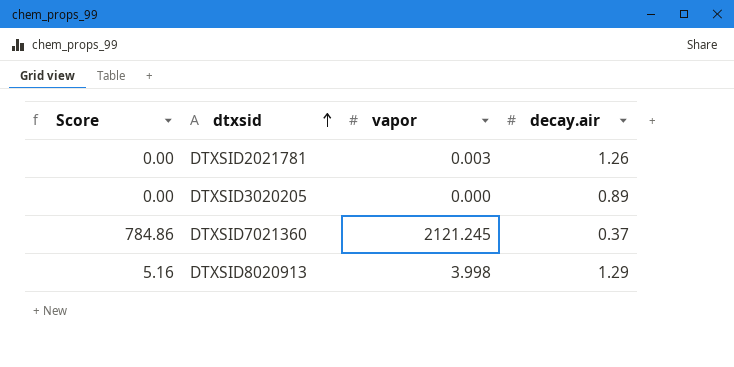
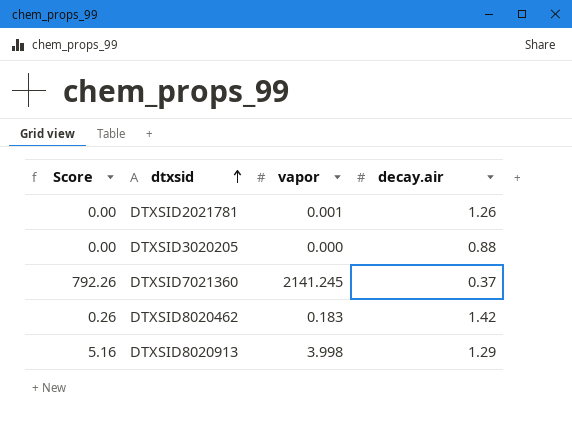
DTXSID2021781 | vapor: 0.003 -> 0.001
DTXSID3020205 | decay.air: 0.89 -> 0.88
DTXSID7021360 | Score: 784.86 -> 792.26
DTXSID7021360 | vapor: 2121.245 -> 2141.245
row DTXSID8020462: none -> 0.26 | 0.183 | 1.42

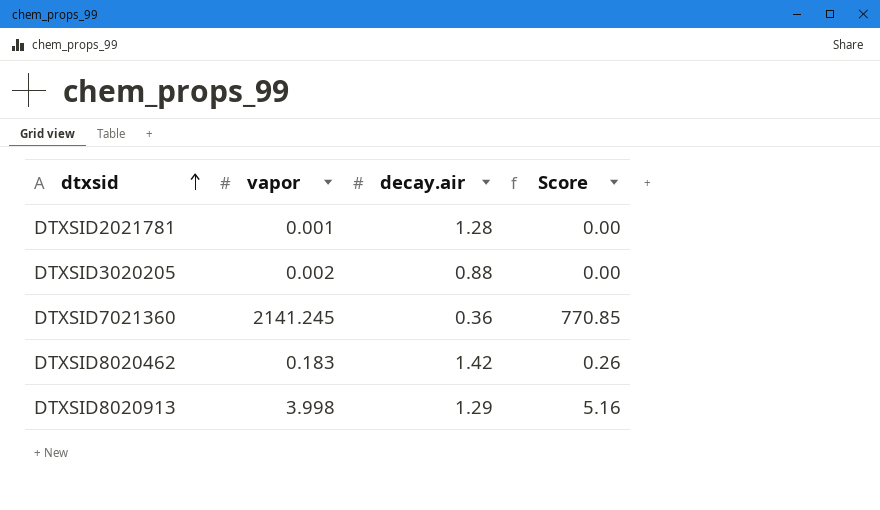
column Score | position: 1 -> 4
DTXSID2021781 | decay.air: 1.26 -> 1.28
DTXSID3020205 | vapor: 0.000 -> 0.002
DTXSID7021360 | decay.air: 0.37 -> 0.36
DTXSID7021360 | Score: 792.26 -> 770.85

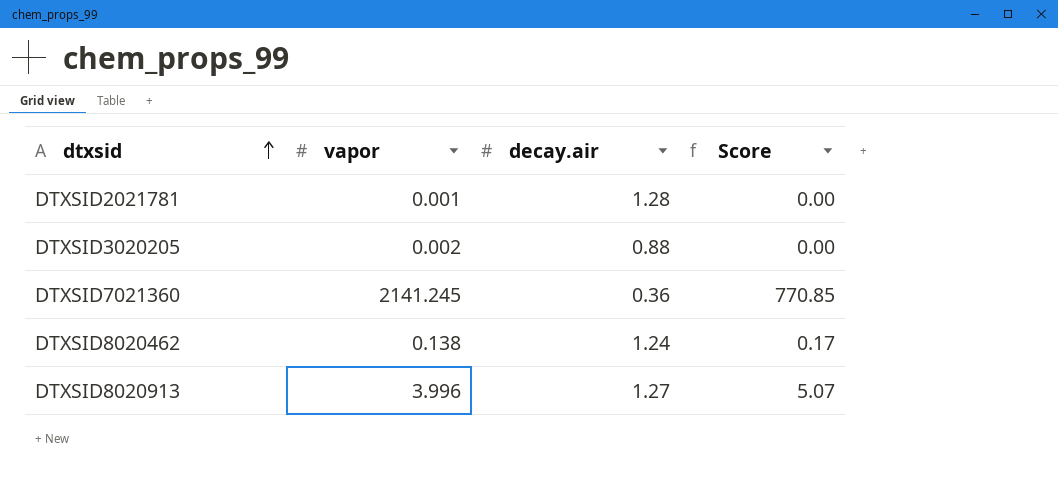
DTXSID8020462 | vapor: 0.183 -> 0.138
DTXSID8020462 | decay.air: 1.42 -> 1.24
DTXSID8020462 | Score: 0.26 -> 0.17
DTXSID8020913 | vapor: 3.998 -> 3.996
DTXSID8020913 | decay.air: 1.29 -> 1.27
DTXSID8020913 | Score: 5.16 -> 5.07

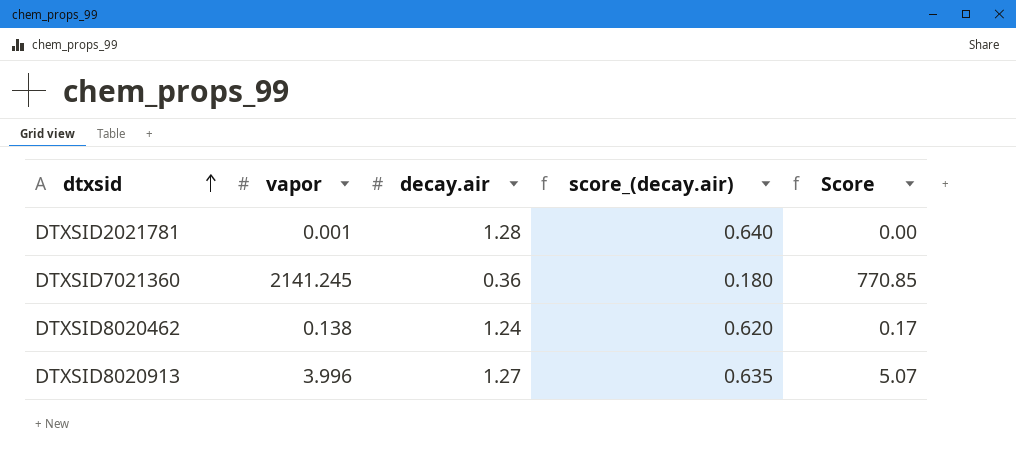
column score_(decay.air) | formula: none -> [decay.air] * 0.5
row DTXSID3020205: 0.002 | 0.88 | 0.00 -> none

